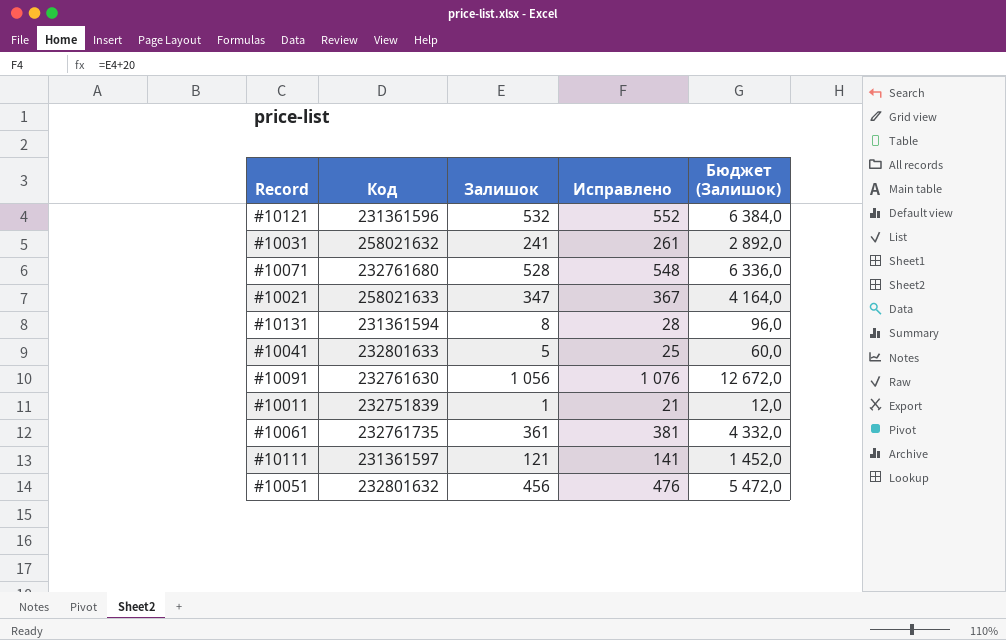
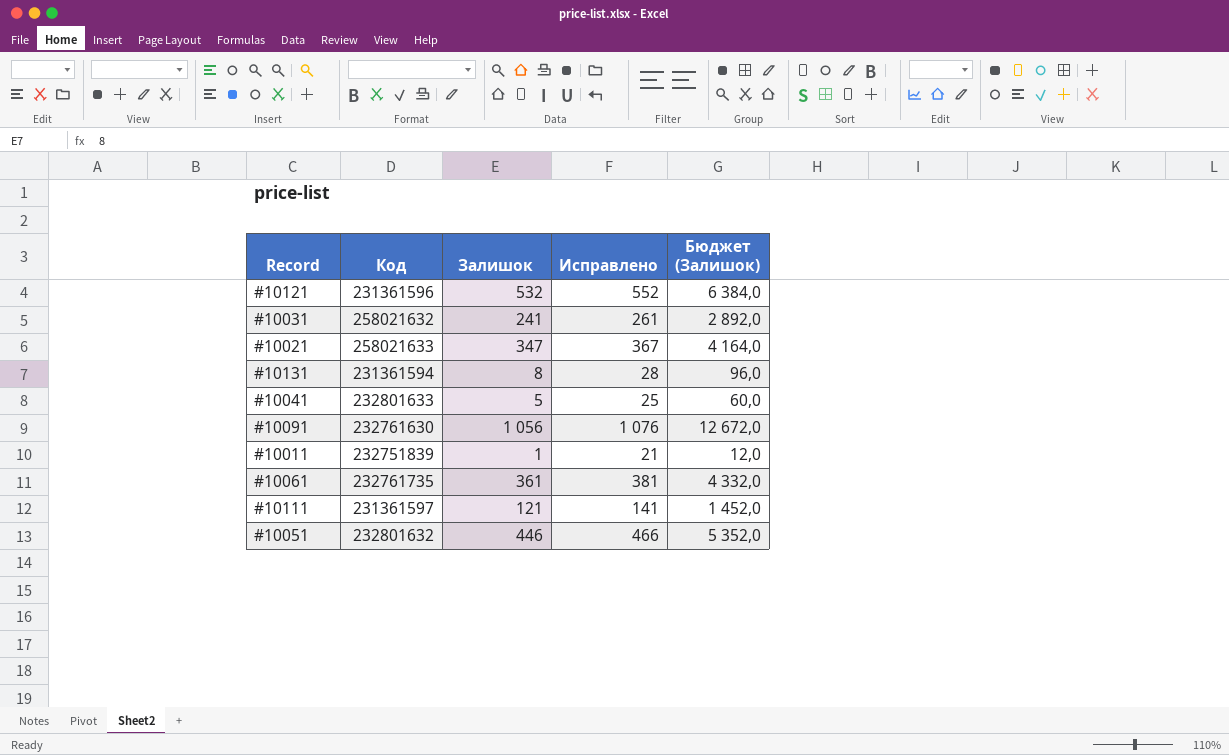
row #10071: 232761680 | 528 | 548 | 6 336,0 -> none
#10051 | Залишок: 456 -> 446
#10051 | Исправлено: 476 -> 466
#10051 | Бюджет (Залишок): 5 472,0 -> 5 352,0

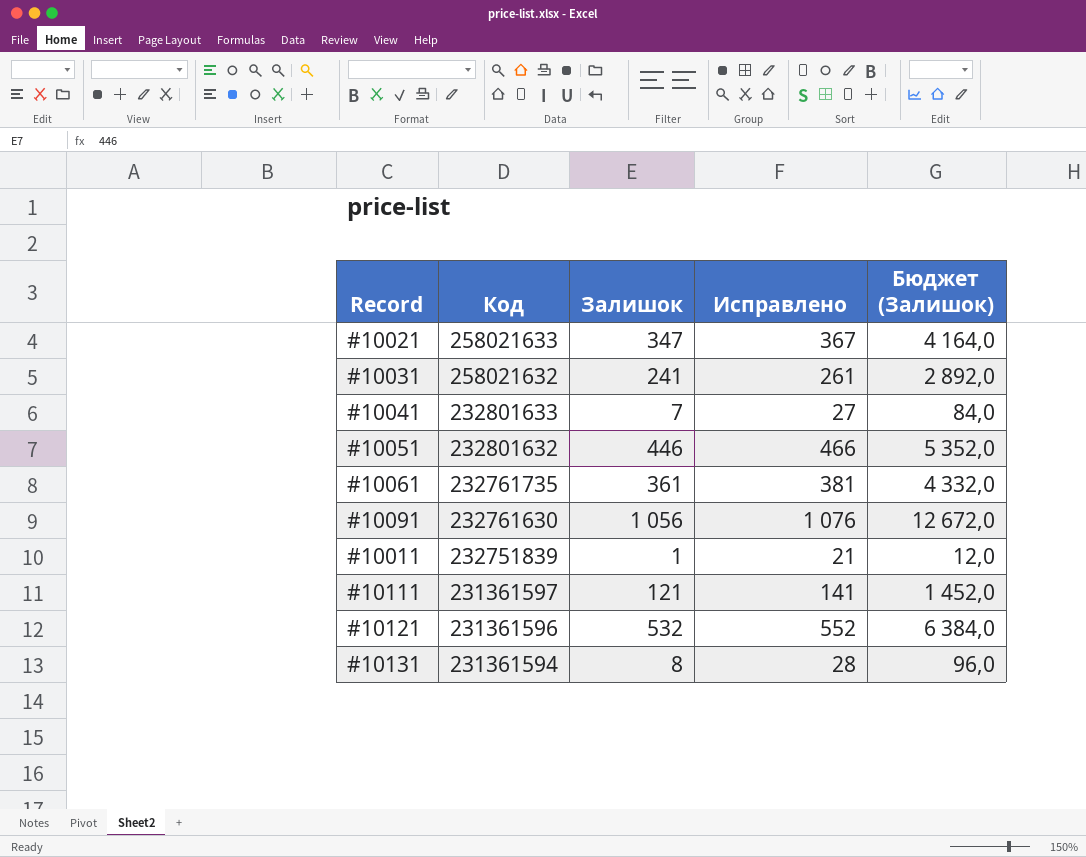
row order: none -> Код descending
#10041 | Залишок: 5 -> 7
#10041 | Исправлено: 25 -> 27
#10041 | Бюджет (Залишок): 60,0 -> 84,0

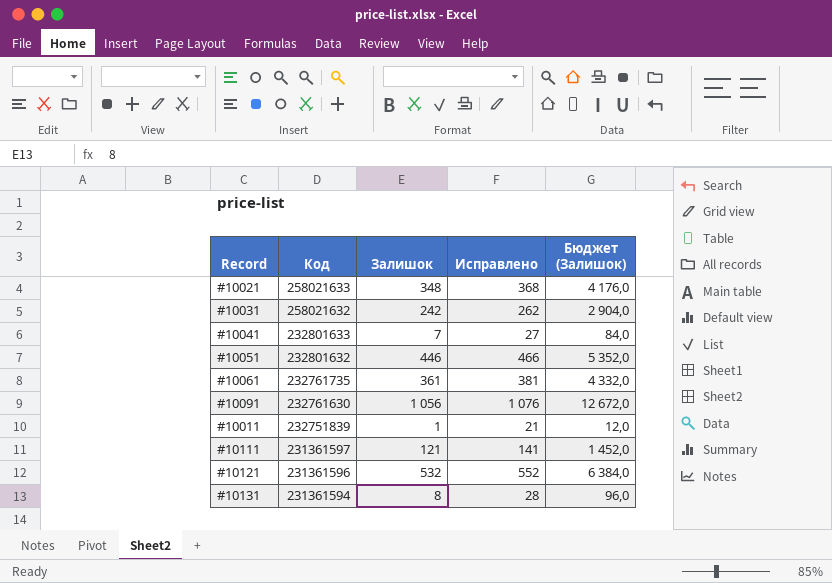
#10021 | Залишок: 347 -> 348
#10021 | Исправлено: 367 -> 368
#10021 | Бюджет (Залишок): 4 164,0 -> 4 176,0
#10031 | Залишок: 241 -> 242
#10031 | Исправлено: 261 -> 262
#10031 | Бюджет (Залишок): 2 892,0 -> 2 904,0

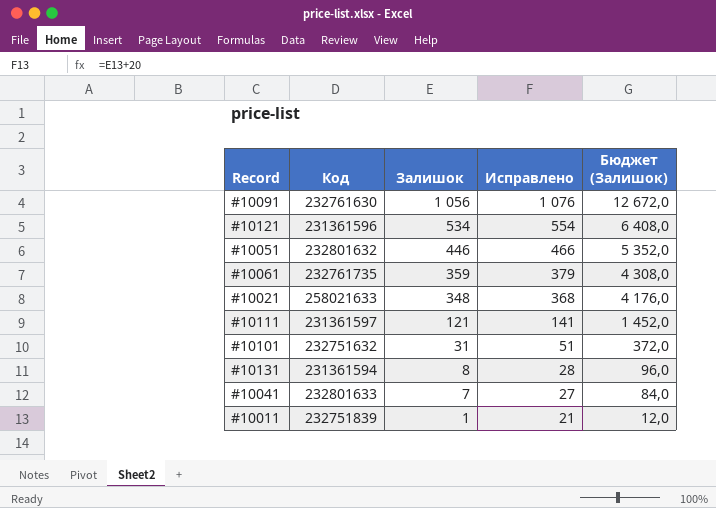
row order: Код descending -> Залишок descending
row #10031: 258021632 | 242 | 262 | 2 904,0 -> none
#10121 | Залишок: 532 -> 534
#10121 | Исправлено: 552 -> 554
#10121 | Бюджет (Залишок): 6 384,0 -> 6 408,0
#10061 | Залишок: 361 -> 359
#10061 | Исправлено: 381 -> 379
#10061 | Бюджет (Залишок): 4 332,0 -> 4 308,0
row #10101: none -> 232751632 | 31 | 51 | 372,0

